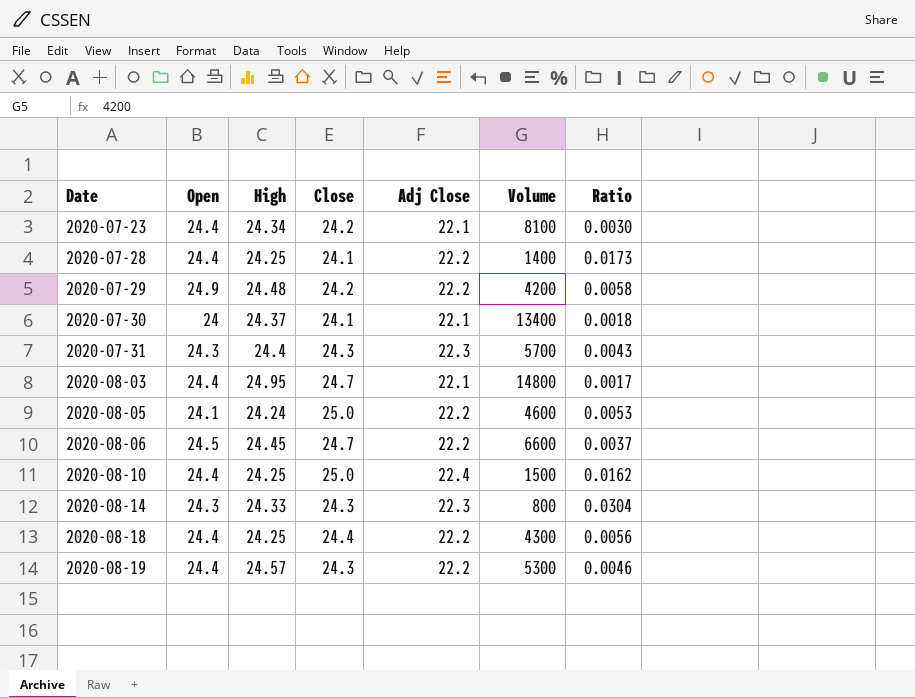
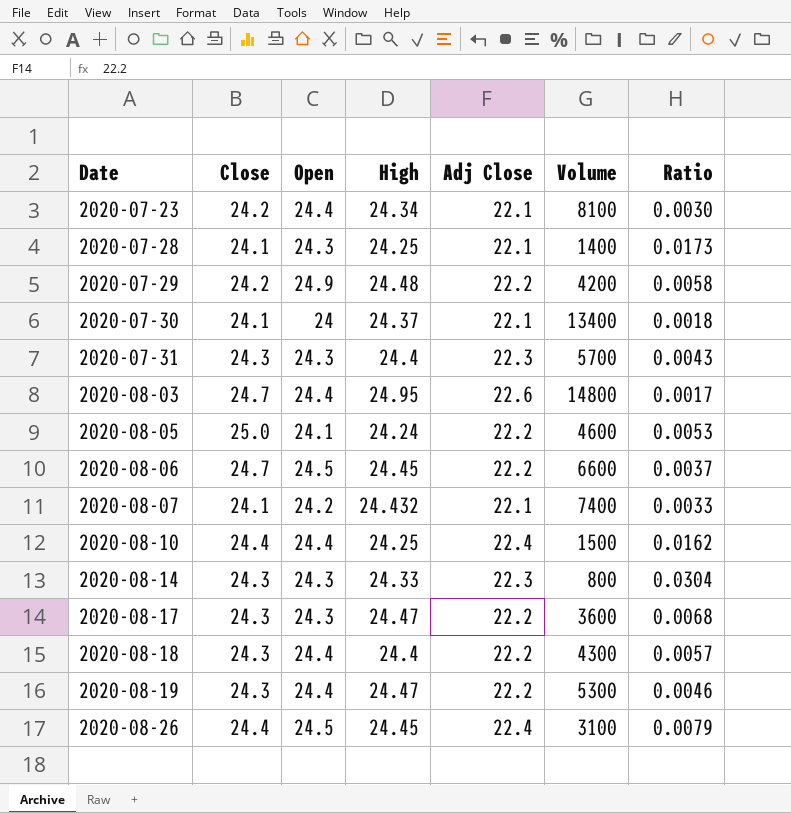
column Close | position: 4 -> 2
2020-07-28 | Open: 24.4 -> 24.3
2020-07-28 | Adj Close: 22.2 -> 22.1
2020-08-03 | Adj Close: 22.1 -> 22.6
row 2020-08-07: none -> 24.1 | 24.2 | 24.432 | 22.1 | 7400 | 0.0033
2020-08-10 | Close: 25.0 -> 24.4
row 2020-08-17: none -> 24.3 | 24.3 | 24.47 | 22.2 | 3600 | 0.0068
2020-08-18 | Close: 24.4 -> 24.3
2020-08-18 | High: 24.25 -> 24.4
2020-08-18 | Ratio: 0.0056 -> 0.0057
2020-08-19 | High: 24.57 -> 24.47
row 2020-08-26: none -> 24.4 | 24.5 | 24.45 | 22.4 | 3100 | 0.0079

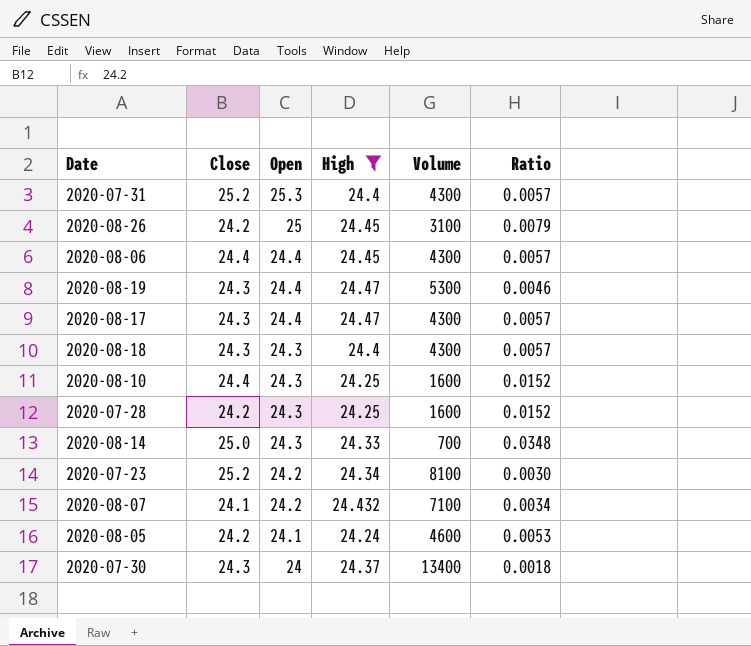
filter: none -> High <= 24.47
row order: Date ascending -> Open descending
column Adj Close | position: 5 -> none
2020-07-31 | Close: 24.3 -> 25.2
2020-07-31 | Open: 24.3 -> 25.3
2020-07-31 | Volume: 5700 -> 4300
2020-07-31 | Ratio: 0.0043 -> 0.0057
2020-08-26 | Close: 24.4 -> 24.2
2020-08-26 | Open: 24.5 -> 25
2020-08-06 | Close: 24.7 -> 24.4
2020-08-06 | Open: 24.5 -> 24.4
2020-08-06 | Volume: 6600 -> 4300
2020-08-06 | Ratio: 0.0037 -> 0.0057
2020-08-17 | Open: 24.3 -> 24.4
2020-08-17 | Volume: 3600 -> 4300
2020-08-17 | Ratio: 0.0068 -> 0.0057
2020-08-18 | Open: 24.4 -> 24.3
2020-08-10 | Open: 24.4 -> 24.3
2020-08-10 | Volume: 1500 -> 1600
2020-08-10 | Ratio: 0.0162 -> 0.0152
2020-07-28 | Close: 24.1 -> 24.2
2020-07-28 | Volume: 1400 -> 1600
2020-07-28 | Ratio: 0.0173 -> 0.0152
2020-08-14 | Close: 24.3 -> 25.0
2020-08-14 | Volume: 800 -> 700
2020-08-14 | Ratio: 0.0304 -> 0.0348
2020-07-23 | Close: 24.2 -> 25.2
2020-07-23 | Open: 24.4 -> 24.2
2020-08-07 | Volume: 7400 -> 7100
2020-08-07 | Ratio: 0.0033 -> 0.0034
2020-08-05 | Close: 25.0 -> 24.2
2020-07-30 | Close: 24.1 -> 24.3

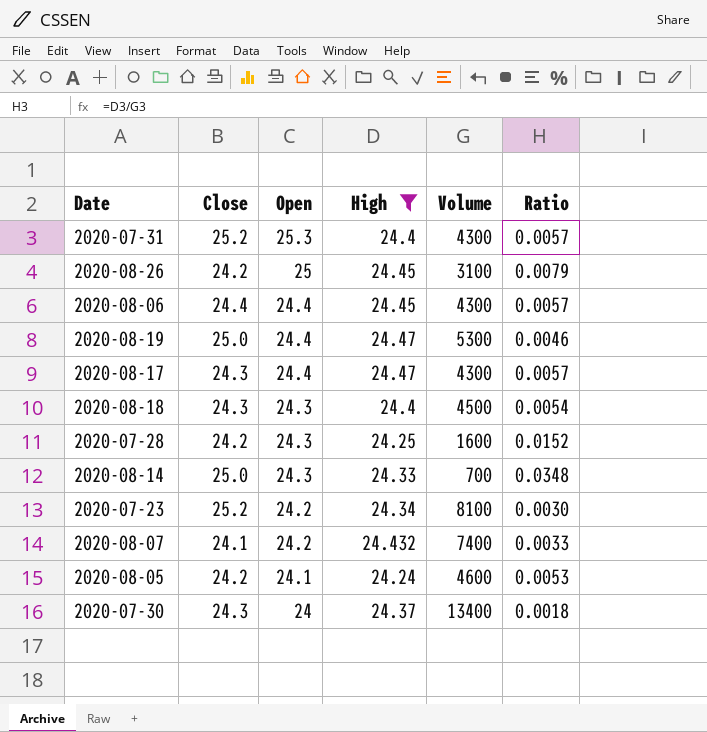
row 2020-08-10: 24.4 | 24.3 | 24.25 | 1600 | 0.0152 -> none
2020-08-19 | Close: 24.3 -> 25.0
2020-08-18 | Volume: 4300 -> 4500
2020-08-18 | Ratio: 0.0057 -> 0.0054
2020-08-07 | Volume: 7100 -> 7400
2020-08-07 | Ratio: 0.0034 -> 0.0033

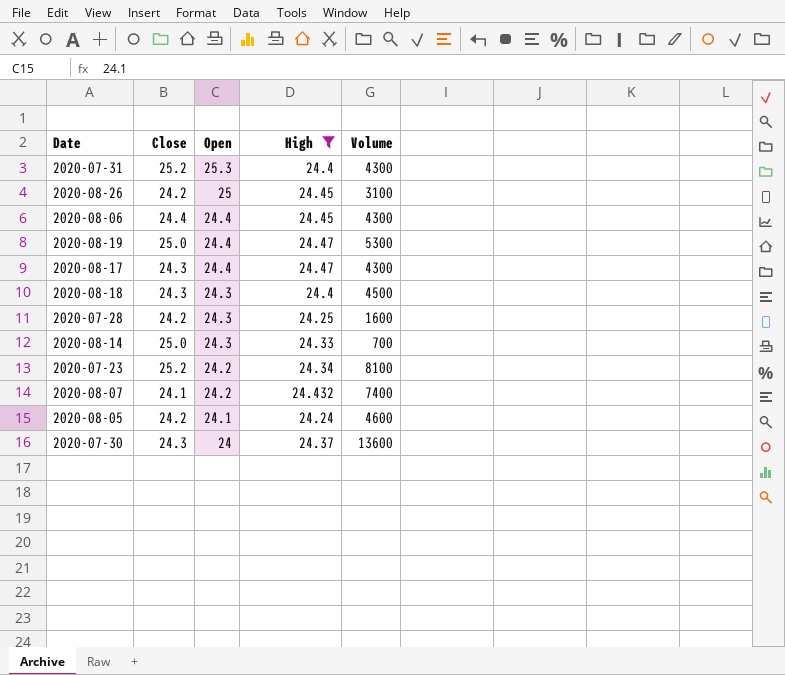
column Ratio | formula: [High] / [Volume] -> none
2020-07-30 | Volume: 13400 -> 13600

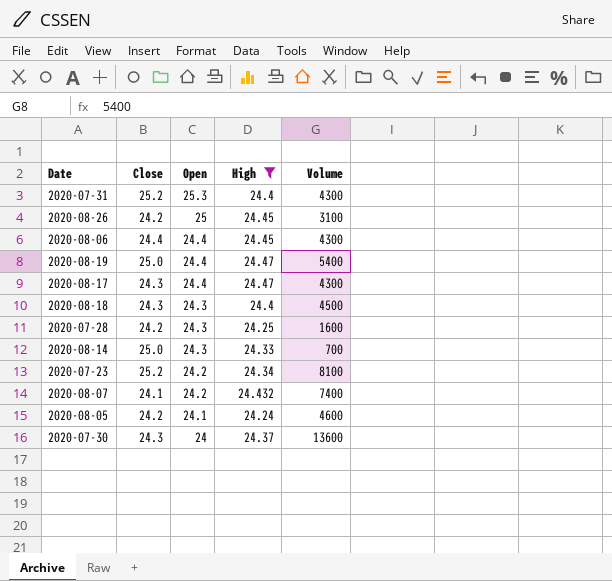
2020-08-19 | Volume: 5300 -> 5400

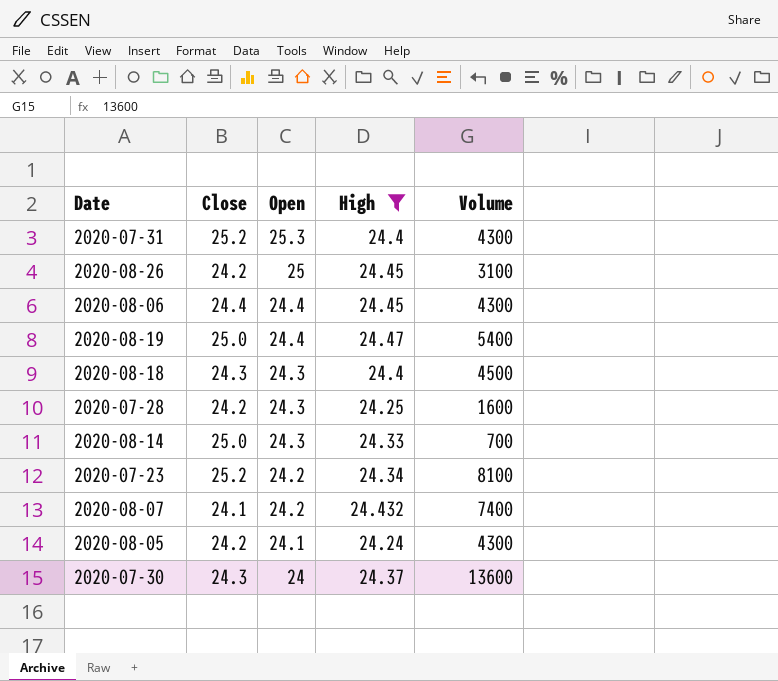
row 2020-08-17: 24.3 | 24.4 | 24.47 | 4300 -> none
2020-08-05 | Volume: 4600 -> 4300

